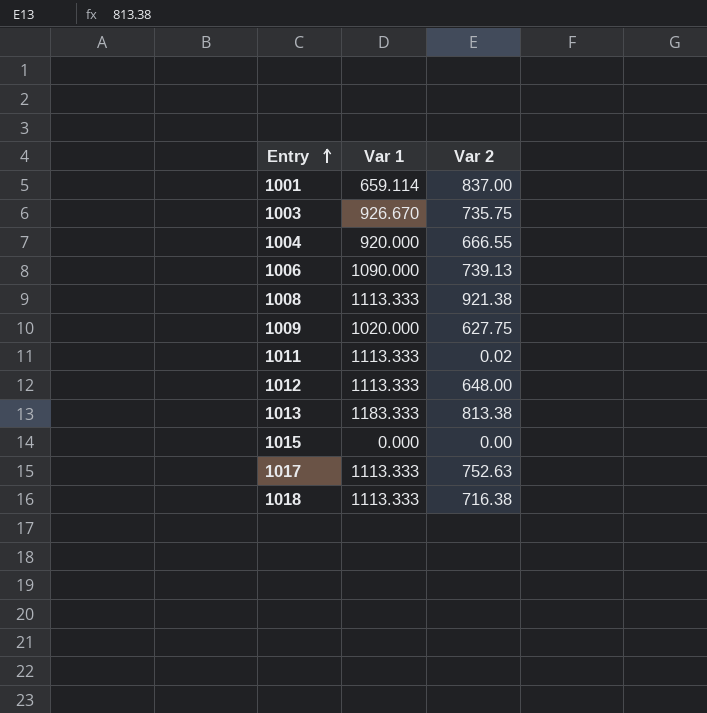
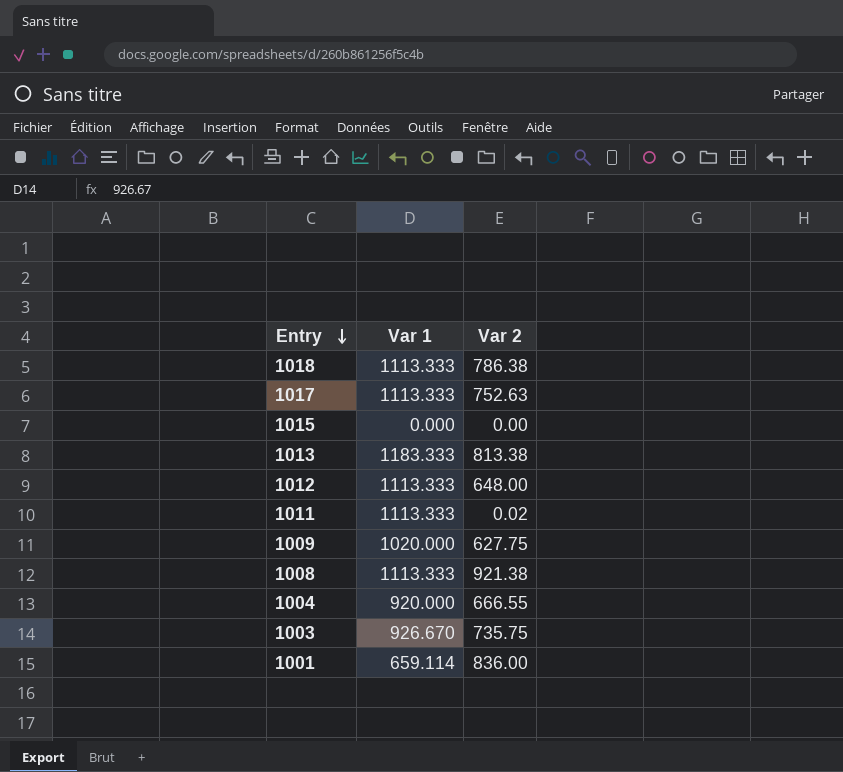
row order: Entry ascending -> Entry descending
row 1006: 1090.000 | 739.13 -> none
1018 | Var 2: 716.38 -> 786.38
1001 | Var 2: 837.00 -> 836.00

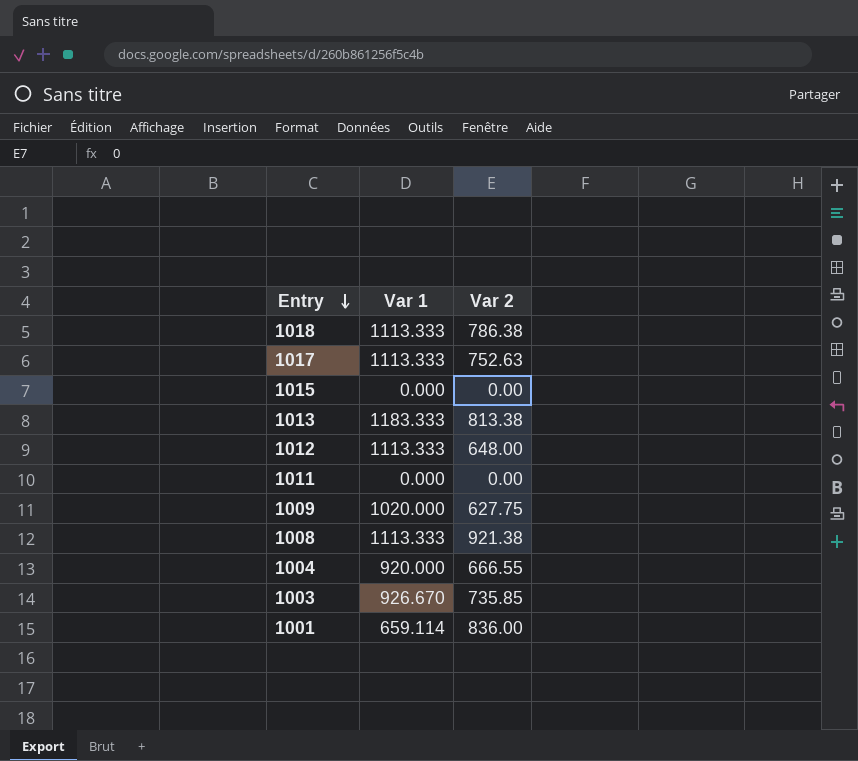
1011 | Var 1: 1113.333 -> 0.000
1011 | Var 2: 0.02 -> 0.00
1003 | Var 2: 735.75 -> 735.85

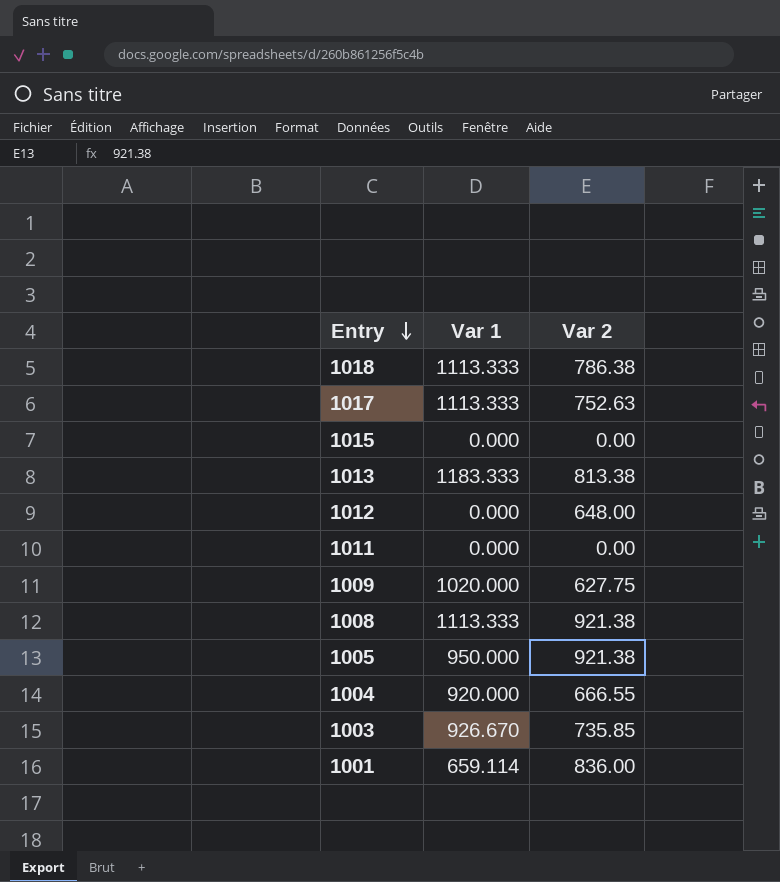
1012 | Var 1: 1113.333 -> 0.000
row 1005: none -> 950.000 | 921.38

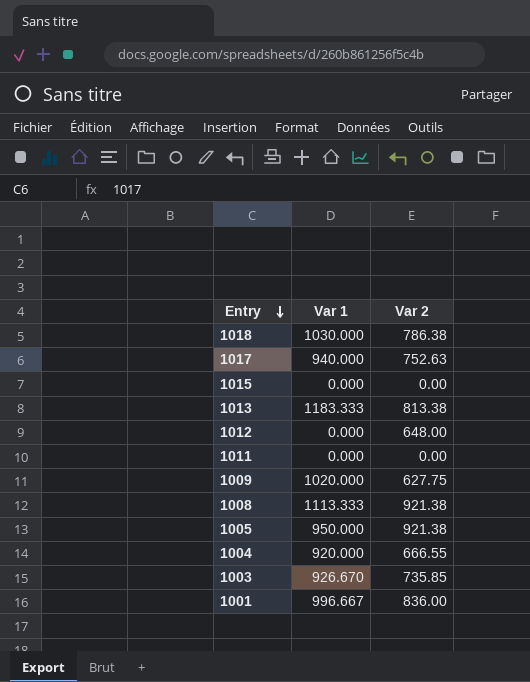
1018 | Var 1: 1113.333 -> 1030.000
1017 | Var 1: 1113.333 -> 940.000
1001 | Var 1: 659.114 -> 996.667

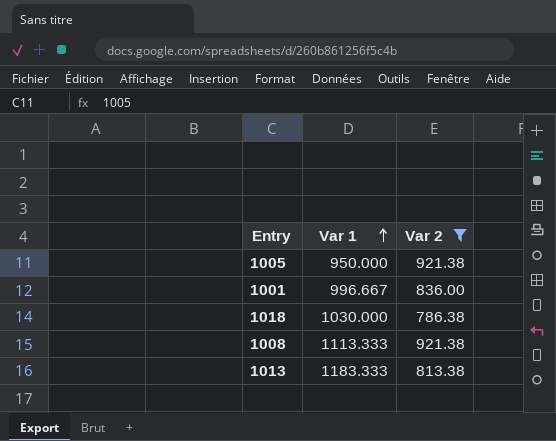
filter: none -> Var 2 >= 786.38
row order: Entry descending -> Var 1 ascending

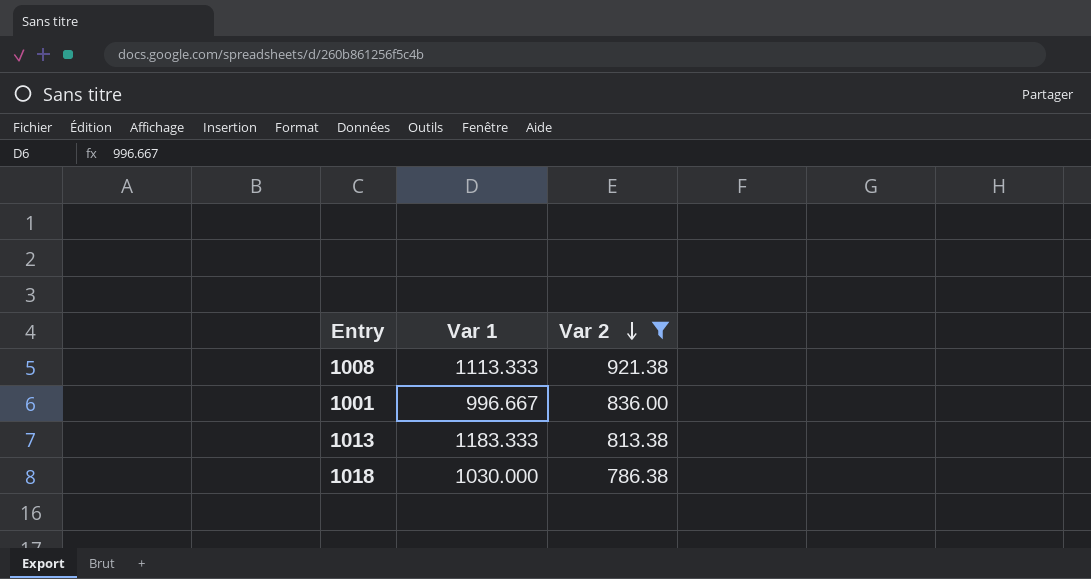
row order: Var 1 ascending -> Var 2 descending
row 1005: 950.000 | 921.38 -> none

